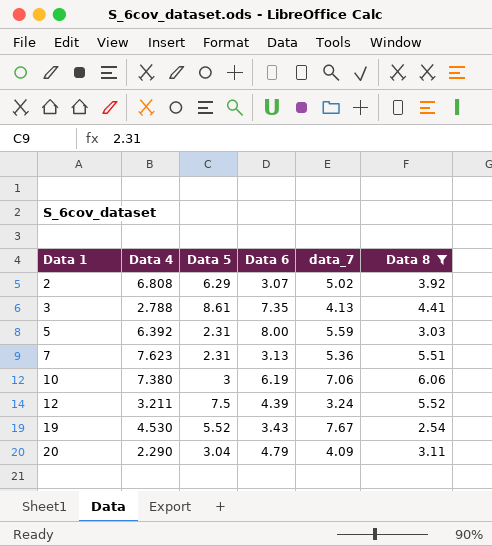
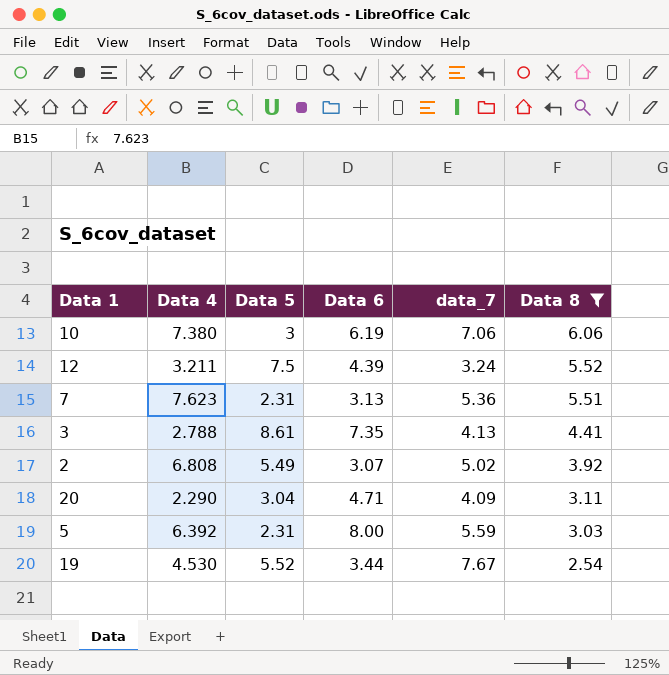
row order: Data 1 ascending -> Data 8 descending
2 | Data 5: 6.29 -> 5.49
20 | Data 6: 4.79 -> 4.71
19 | Data 6: 3.43 -> 3.44

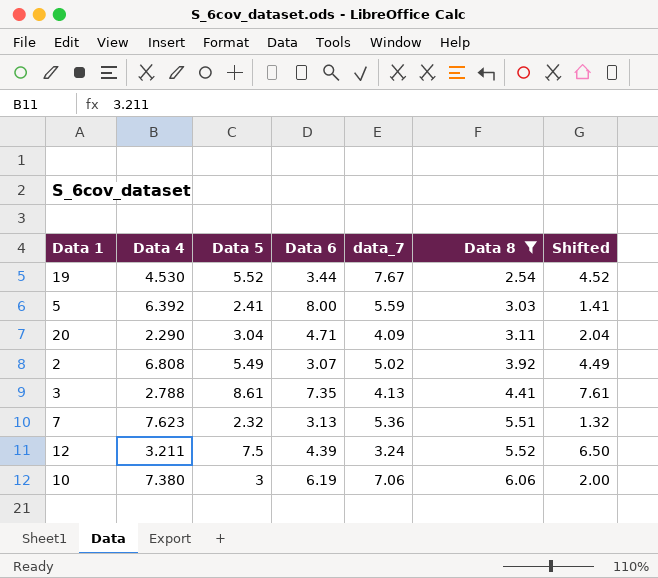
row order: Data 8 descending -> Data 8 ascending
column Shifted | formula: none -> [Data 5] - 1
5 | Data 5: 2.31 -> 2.41
7 | Data 5: 2.31 -> 2.32

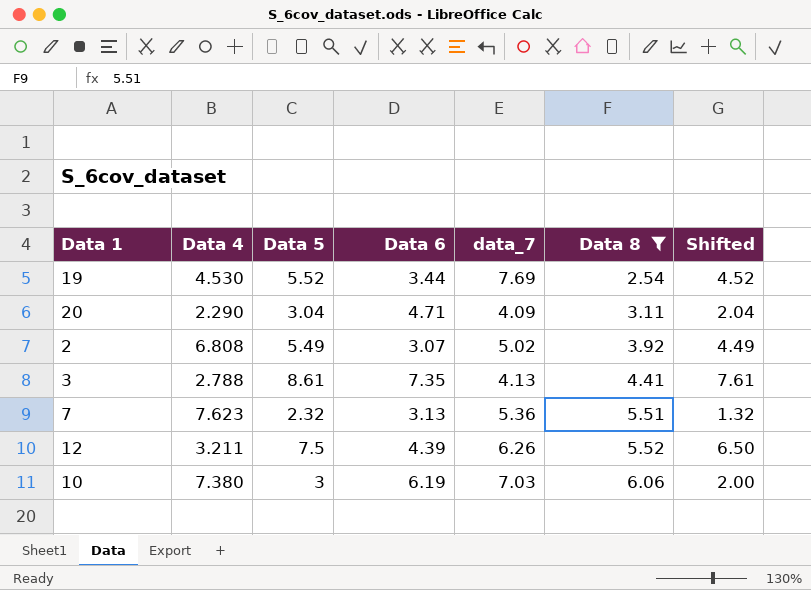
row 5: 6.392 | 2.41 | 8.00 | 5.59 | 3.03 | 1.41 -> none
19 | data_7: 7.67 -> 7.69
12 | data_7: 3.24 -> 6.26
10 | data_7: 7.06 -> 7.03

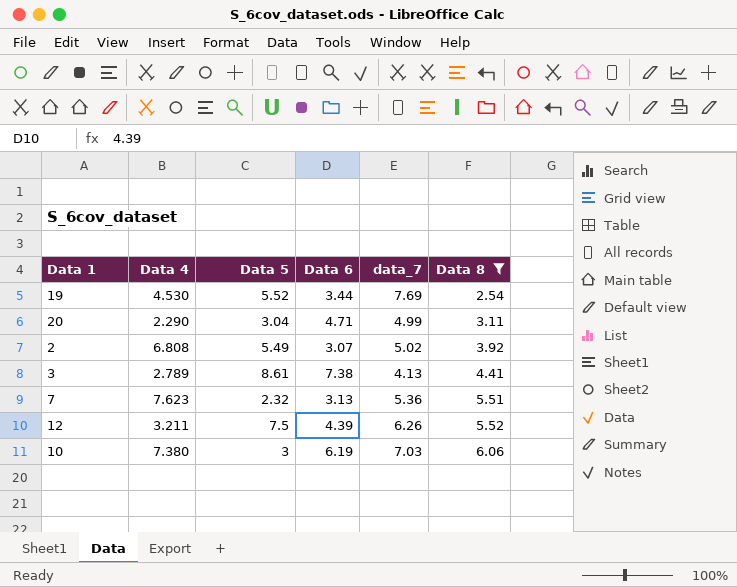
column Shifted | formula: [Data 5] - 1 -> none
20 | data_7: 4.09 -> 4.99
3 | Data 4: 2.788 -> 2.789
3 | Data 6: 7.35 -> 7.38

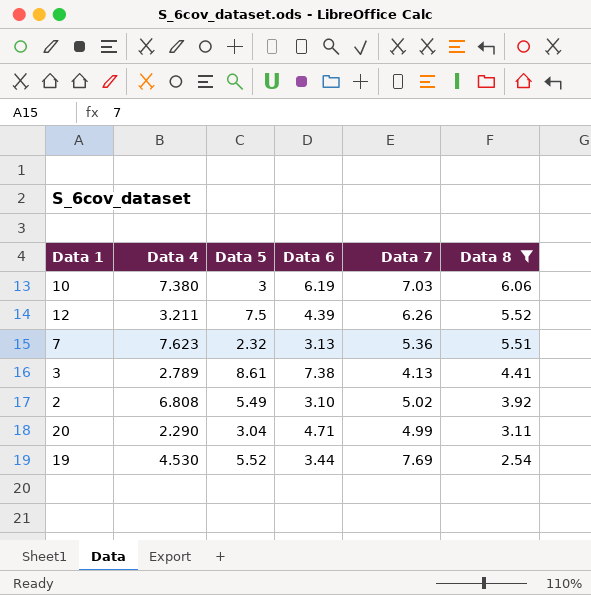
row order: Data 8 ascending -> Data 8 descending
column name: data_7 -> Data 7
2 | Data 6: 3.07 -> 3.10

